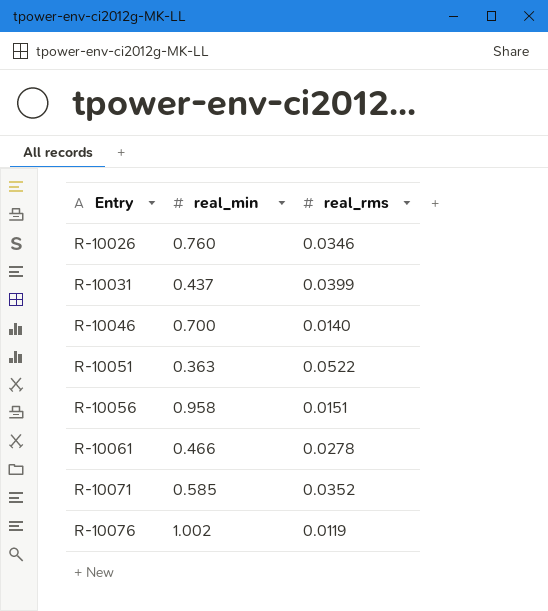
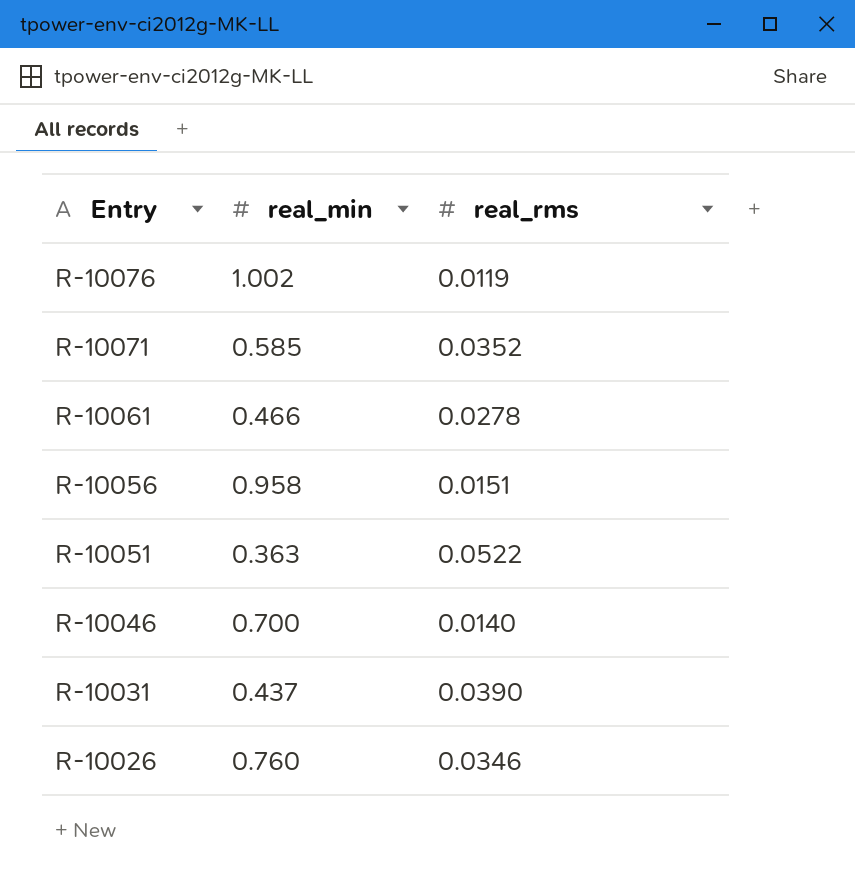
row order: Entry ascending -> Entry descending
R-10031 | real_rms: 0.0399 -> 0.0390

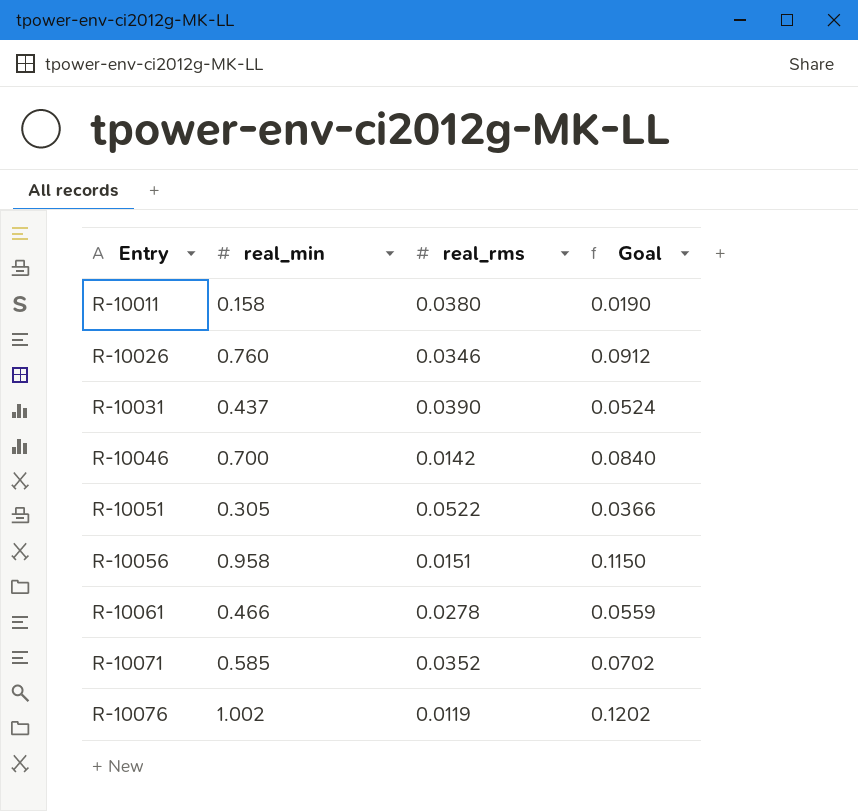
row order: Entry descending -> Entry ascending
column Goal | formula: none -> [real_min] * 0.12
row R-10011: none -> 0.158 | 0.0380 | 0.0190
R-10046 | real_rms: 0.0140 -> 0.0142
R-10051 | real_min: 0.363 -> 0.305

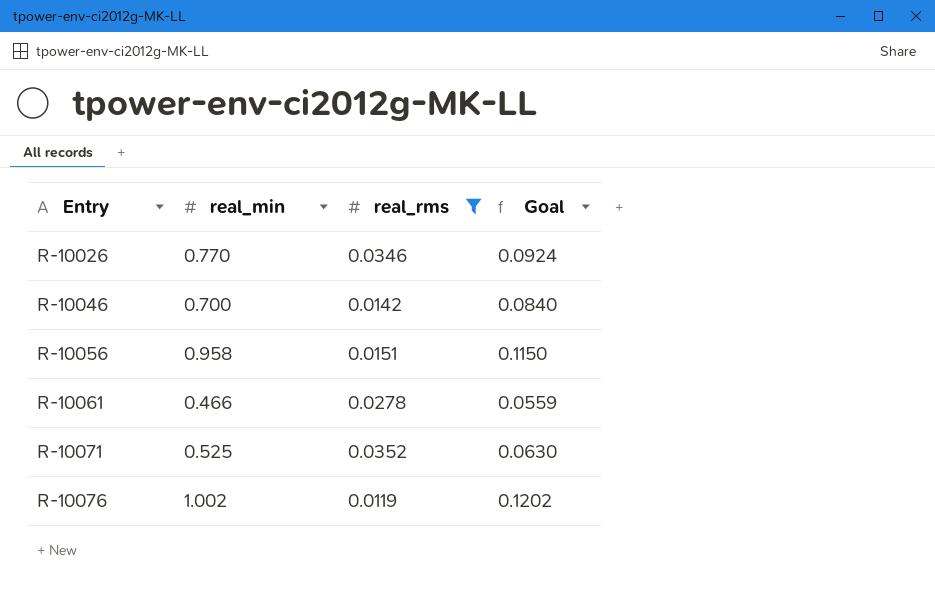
filter: none -> real_rms <= 0.0352
R-10026 | real_min: 0.760 -> 0.770
R-10026 | Goal: 0.0912 -> 0.0924
R-10071 | real_min: 0.585 -> 0.525
R-10071 | Goal: 0.0702 -> 0.0630

